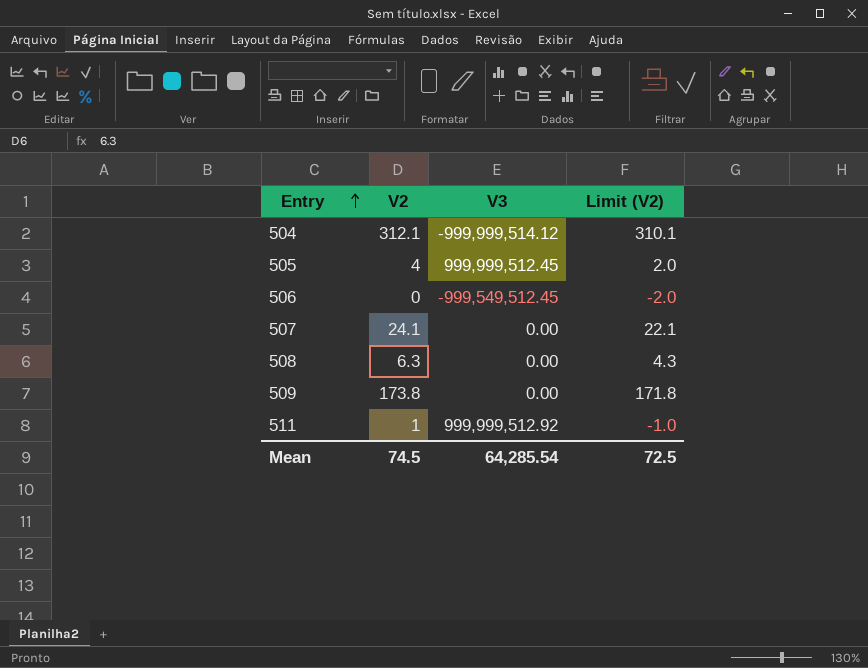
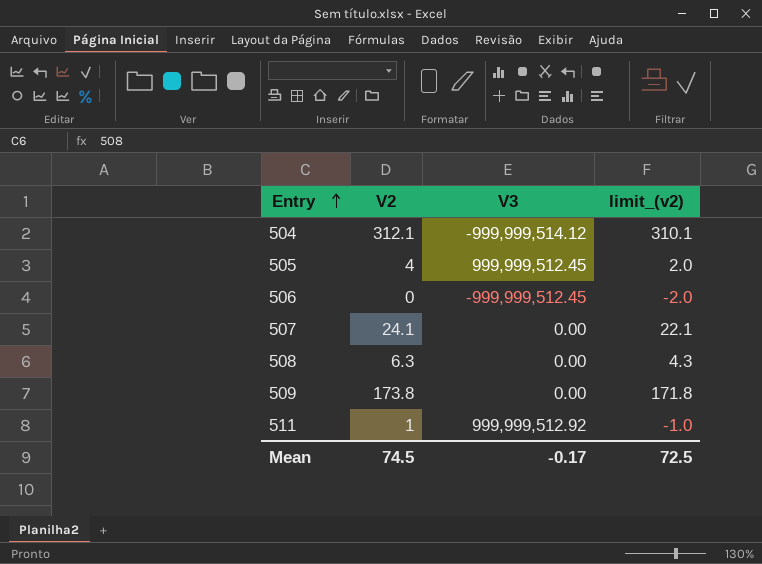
column name: Limit (V2) -> limit_(v2)
506 | V3: -999,549,512.45 -> -999,999,512.45
Mean | V3: 64,285.54 -> -0.17

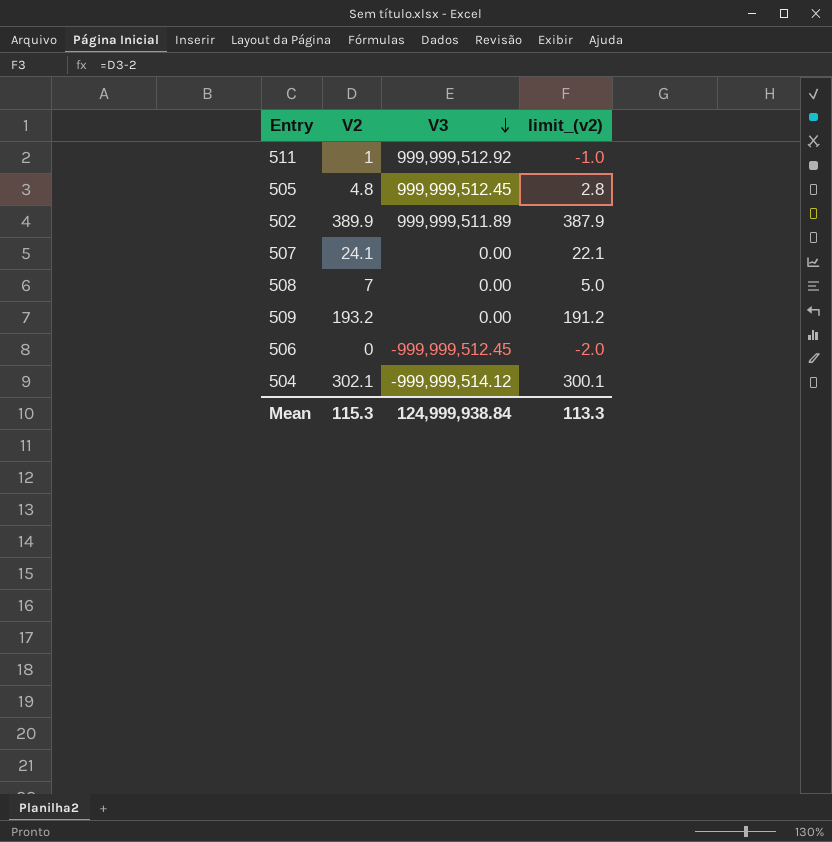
row order: Entry ascending -> V3 descending
505 | V2: 4 -> 4.8
505 | limit_(v2): 2.0 -> 2.8
row 502: none -> 389.9 | 999,999,511.89 | 387.9
508 | V2: 6.3 -> 7
508 | limit_(v2): 4.3 -> 5.0
509 | V2: 173.8 -> 193.2
509 | limit_(v2): 171.8 -> 191.2
504 | V2: 312.1 -> 302.1
504 | limit_(v2): 310.1 -> 300.1
Mean | V2: 74.5 -> 115.3
Mean | V3: -0.17 -> 124,999,938.84
Mean | limit_(v2): 72.5 -> 113.3

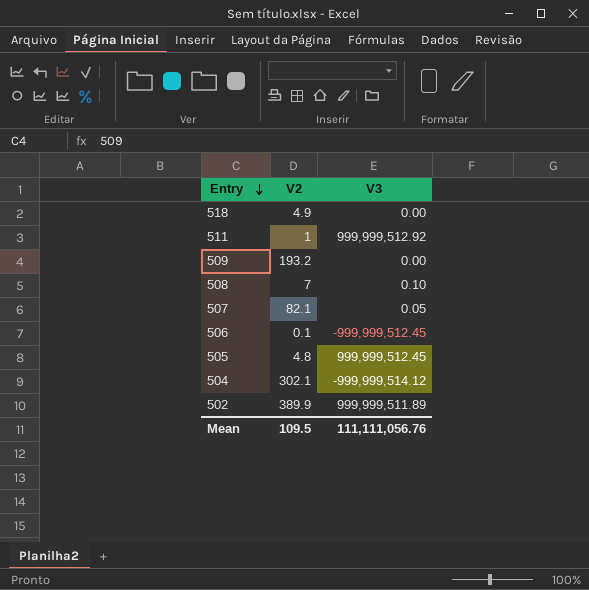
row order: V3 descending -> Entry descending
column limit_(v2) | formula: [V2] - 2 -> none
row 518: none -> 4.9 | 0.00
508 | V3: 0.00 -> 0.10
507 | V2: 24.1 -> 82.1
507 | V3: 0.00 -> 0.05
506 | V2: 0 -> 0.1
Mean | V2: 115.3 -> 109.5
Mean | V3: 124,999,938.84 -> 111,111,056.76

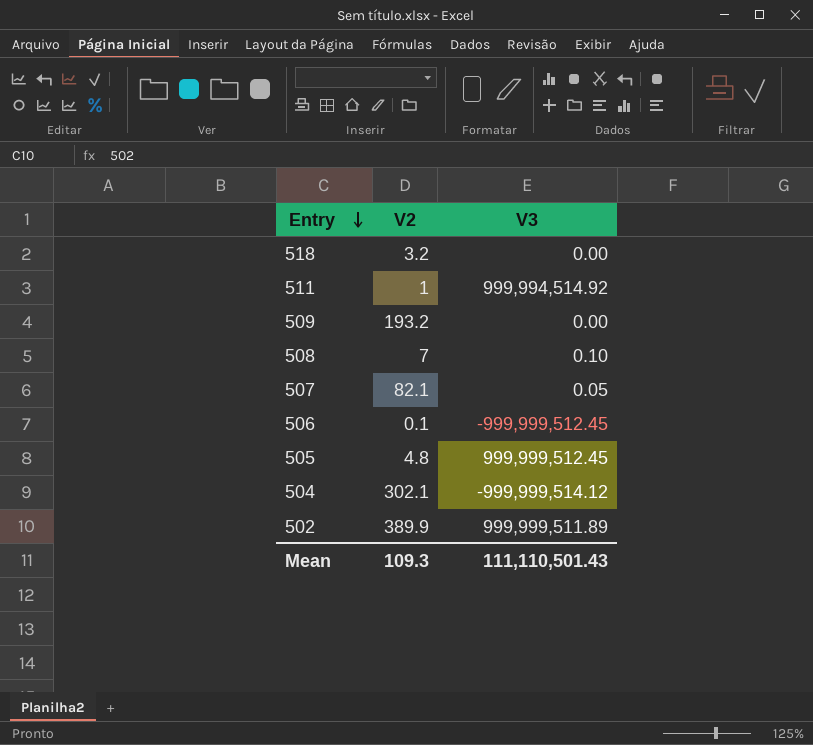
518 | V2: 4.9 -> 3.2
511 | V3: 999,999,512.92 -> 999,994,514.92
Mean | V2: 109.5 -> 109.3
Mean | V3: 111,111,056.76 -> 111,110,501.43

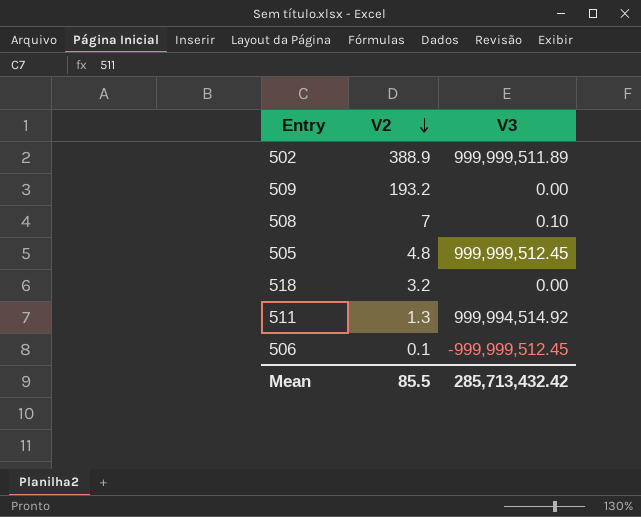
row order: Entry descending -> V2 descending
row 507: 82.1 | 0.05 -> none
row 504: 302.1 | -999,999,514.12 -> none
502 | V2: 389.9 -> 388.9
511 | V2: 1 -> 1.3
Mean | V2: 109.3 -> 85.5
Mean | V3: 111,110,501.43 -> 285,713,432.42

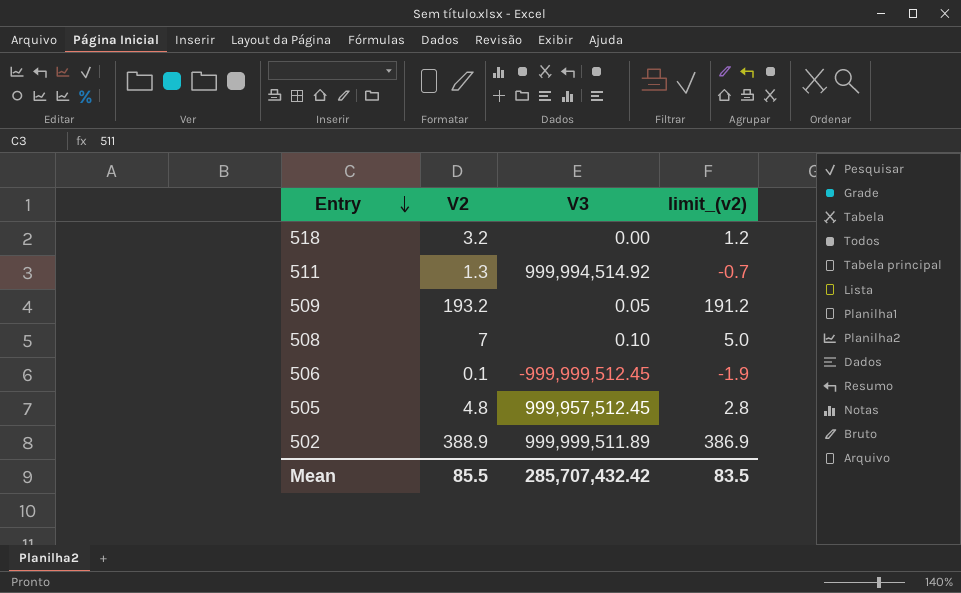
row order: V2 descending -> Entry descending
column limit_(v2) | formula: none -> [V2] - 2
509 | V3: 0.00 -> 0.05
505 | V3: 999,999,512.45 -> 999,957,512.45
Mean | V3: 285,713,432.42 -> 285,707,432.42

